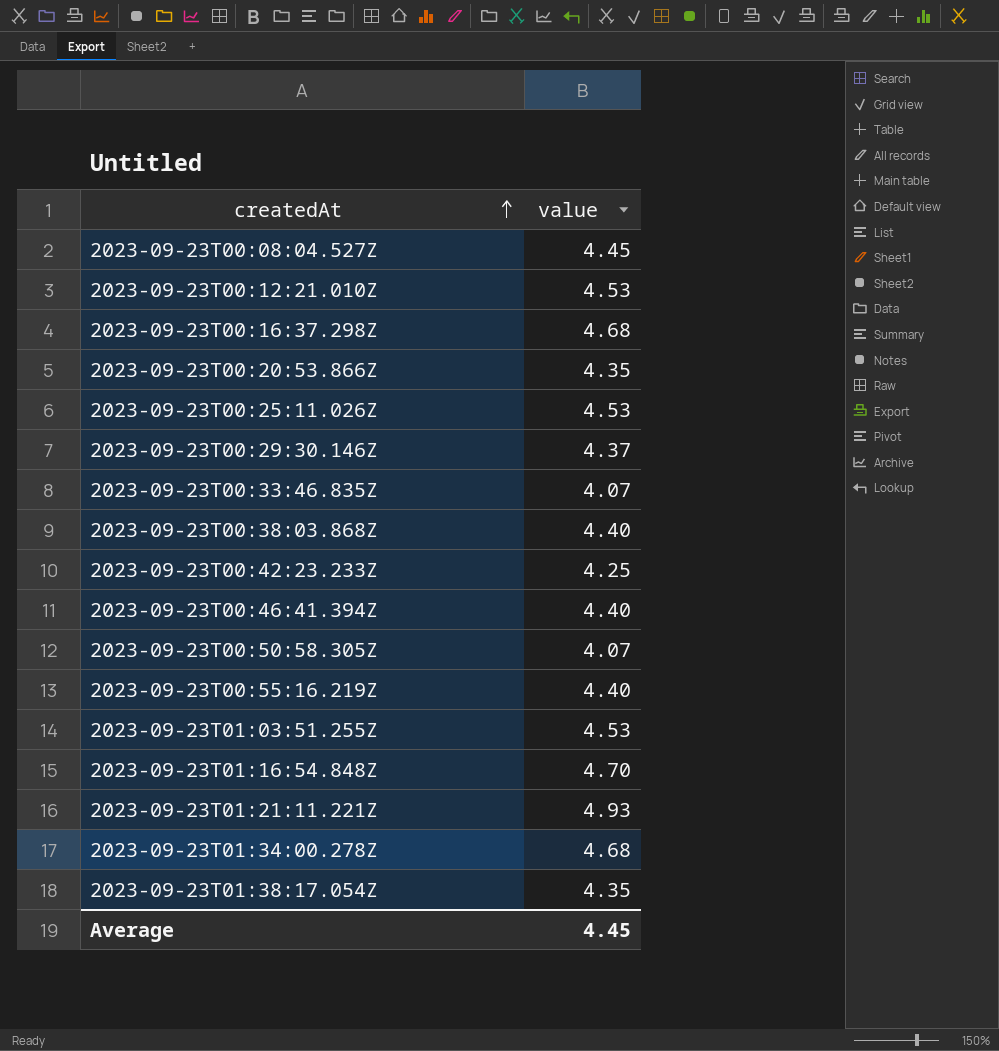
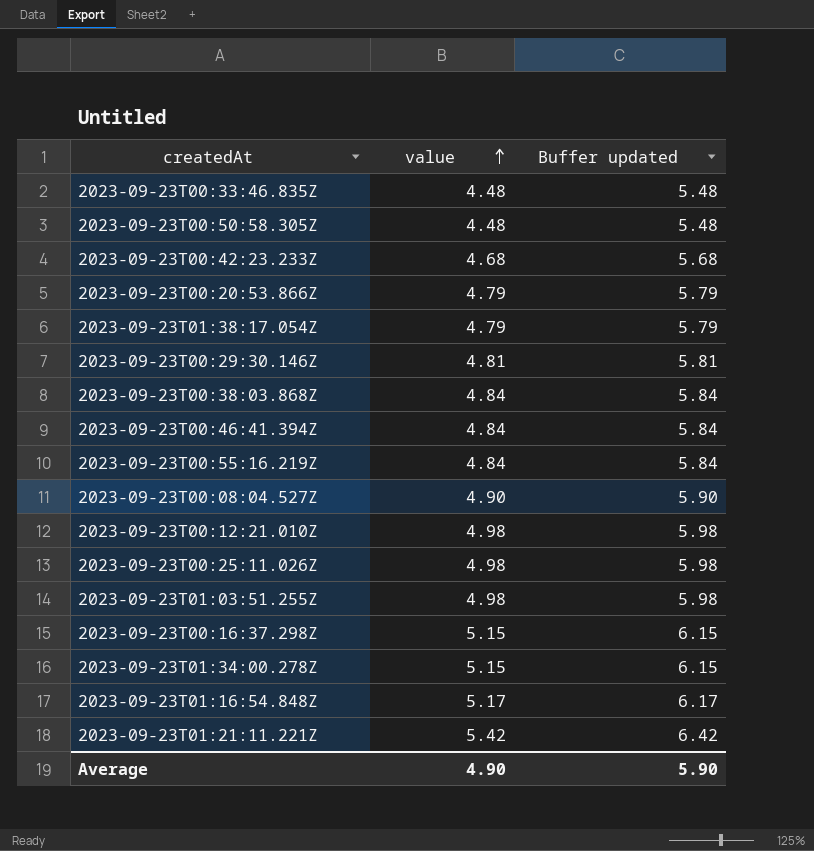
row order: createdAt ascending -> value ascending
column Buffer updated | formula: none -> [value] + 1
2023-09-23T00:33:46.835Z | value: 4.07 -> 4.48
2023-09-23T00:50:58.305Z | value: 4.07 -> 4.48
2023-09-23T00:42:23.233Z | value: 4.25 -> 4.68
2023-09-23T00:20:53.866Z | value: 4.35 -> 4.79
2023-09-23T01:38:17.054Z | value: 4.35 -> 4.79
2023-09-23T00:29:30.146Z | value: 4.37 -> 4.81
2023-09-23T00:38:03.868Z | value: 4.40 -> 4.84
2023-09-23T00:46:41.394Z | value: 4.40 -> 4.84
2023-09-23T00:55:16.219Z | value: 4.40 -> 4.84
2023-09-23T00:08:04.527Z | value: 4.45 -> 4.90
2023-09-23T00:12:21.010Z | value: 4.53 -> 4.98
2023-09-23T00:25:11.026Z | value: 4.53 -> 4.98
2023-09-23T01:03:51.255Z | value: 4.53 -> 4.98
2023-09-23T00:16:37.298Z | value: 4.68 -> 5.15
2023-09-23T01:34:00.278Z | value: 4.68 -> 5.15
2023-09-23T01:16:54.848Z | value: 4.70 -> 5.17
2023-09-23T01:21:11.221Z | value: 4.93 -> 5.42
Average | value: 4.45 -> 4.90

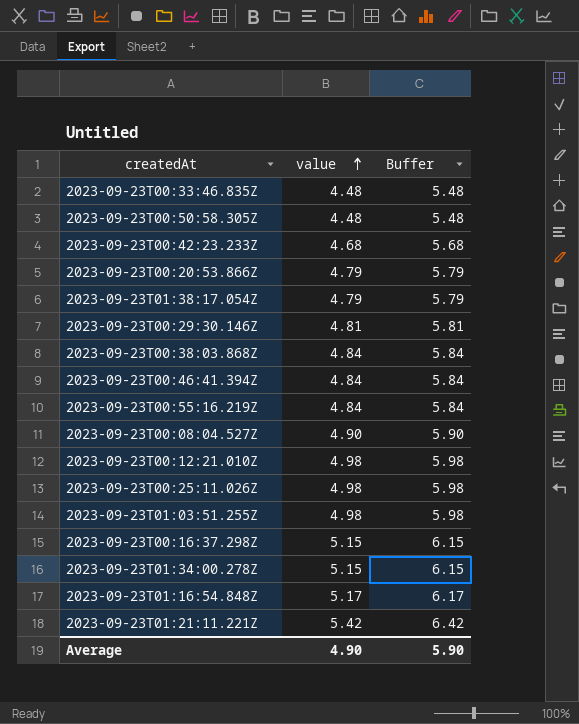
column name: Buffer updated -> Buffer

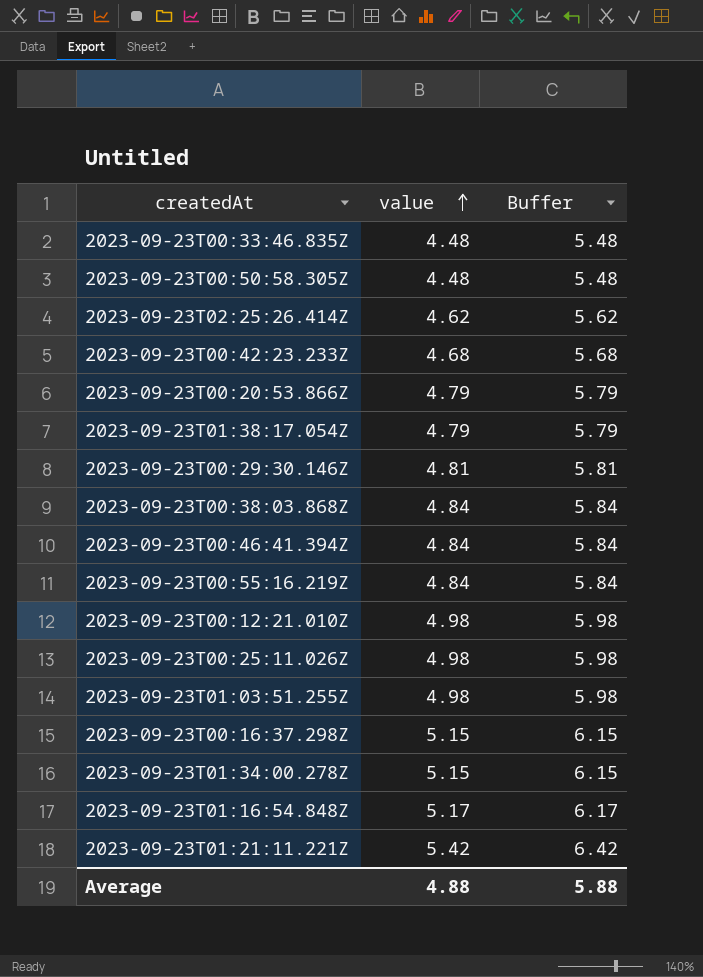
row 2023-09-23T00:08:04.527Z: 4.90 | 5.90 -> none
row 2023-09-23T02:25:26.414Z: none -> 4.62 | 5.62
Average | value: 4.90 -> 4.88
Average | Buffer: 5.90 -> 5.88

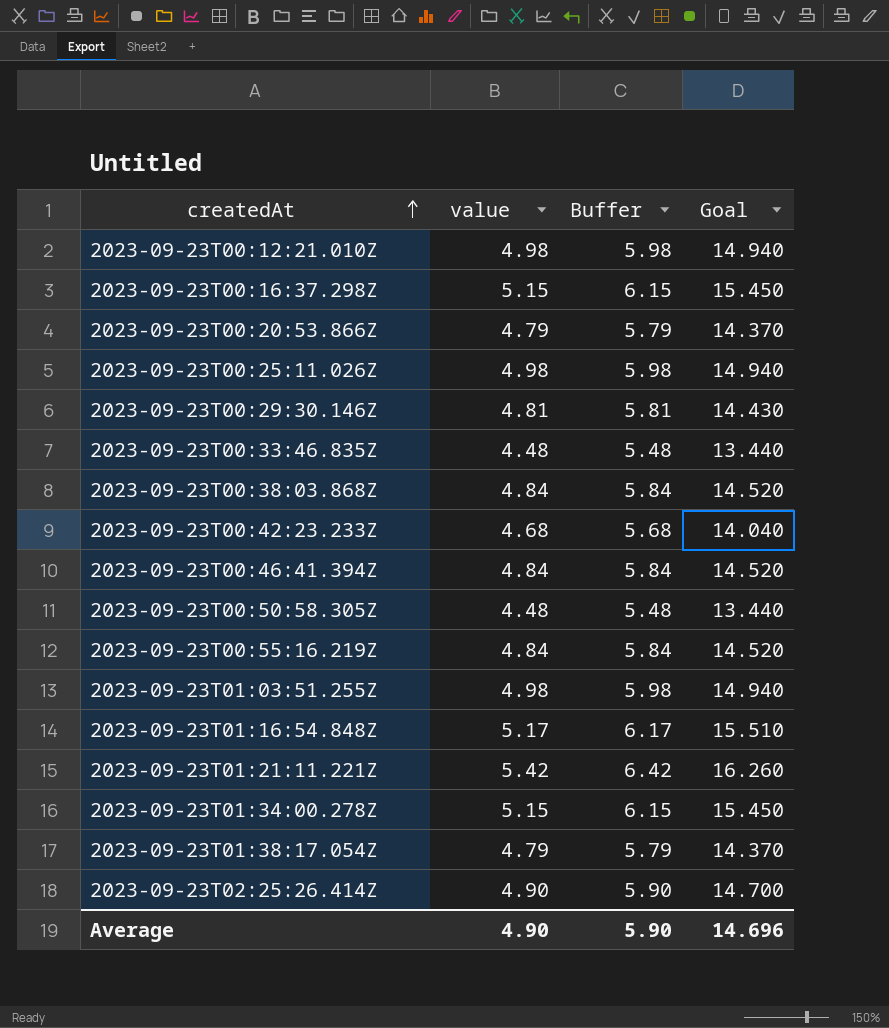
row order: value ascending -> createdAt ascending
column Goal | formula: none -> [value] * 3
2023-09-23T02:25:26.414Z | value: 4.62 -> 4.90
2023-09-23T02:25:26.414Z | Buffer: 5.62 -> 5.90
Average | value: 4.88 -> 4.90
Average | Buffer: 5.88 -> 5.90

